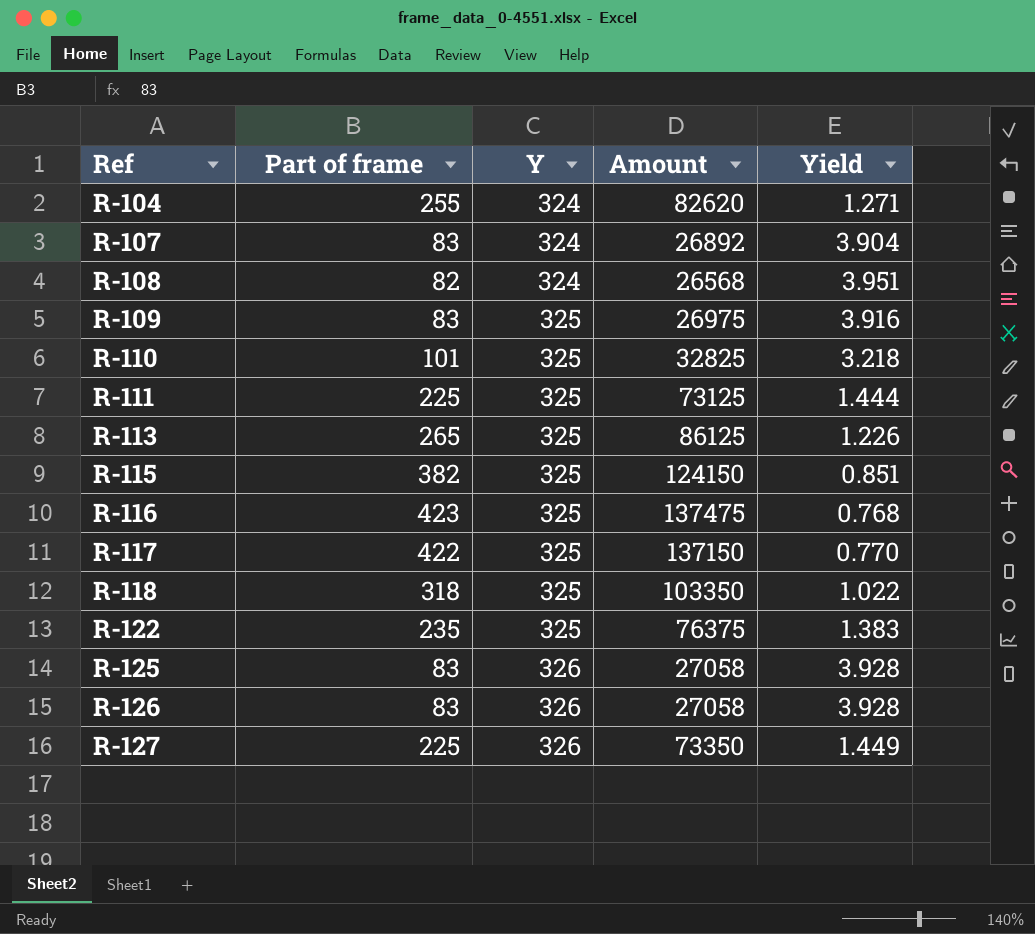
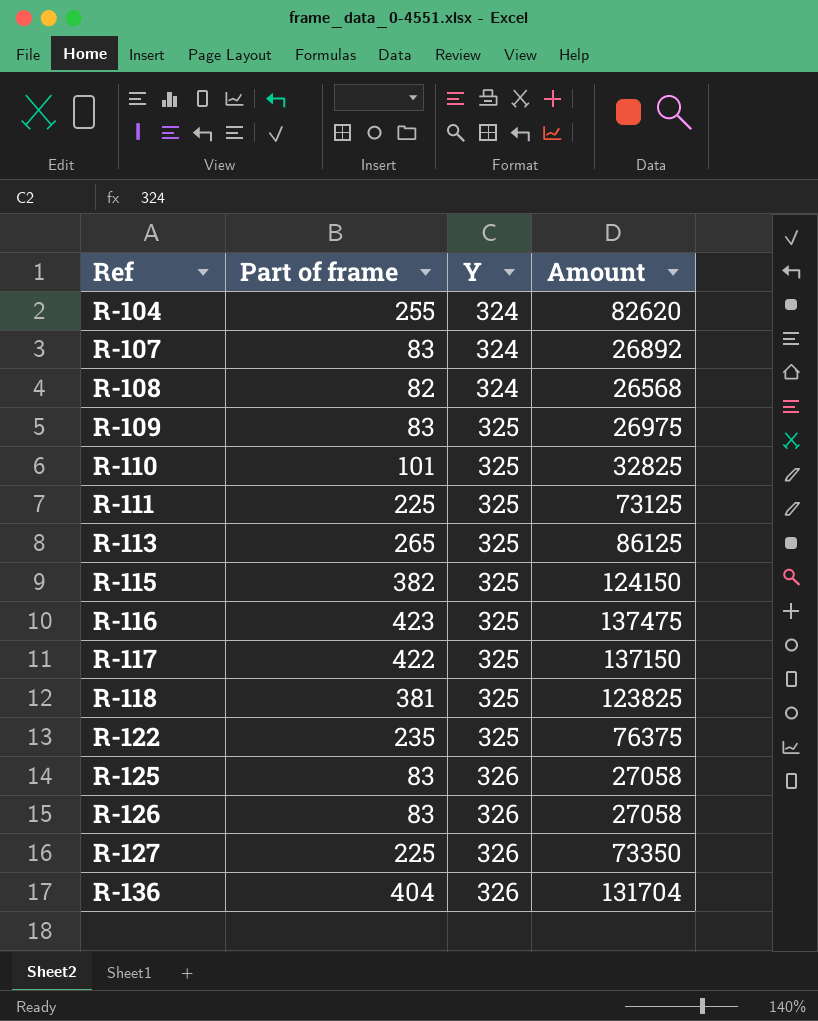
column Yield | formula: [Y] / [Part of frame] -> none
R-118 | Part of frame: 318 -> 381
R-118 | Amount: 103350 -> 123825
row R-136: none -> 404 | 326 | 131704

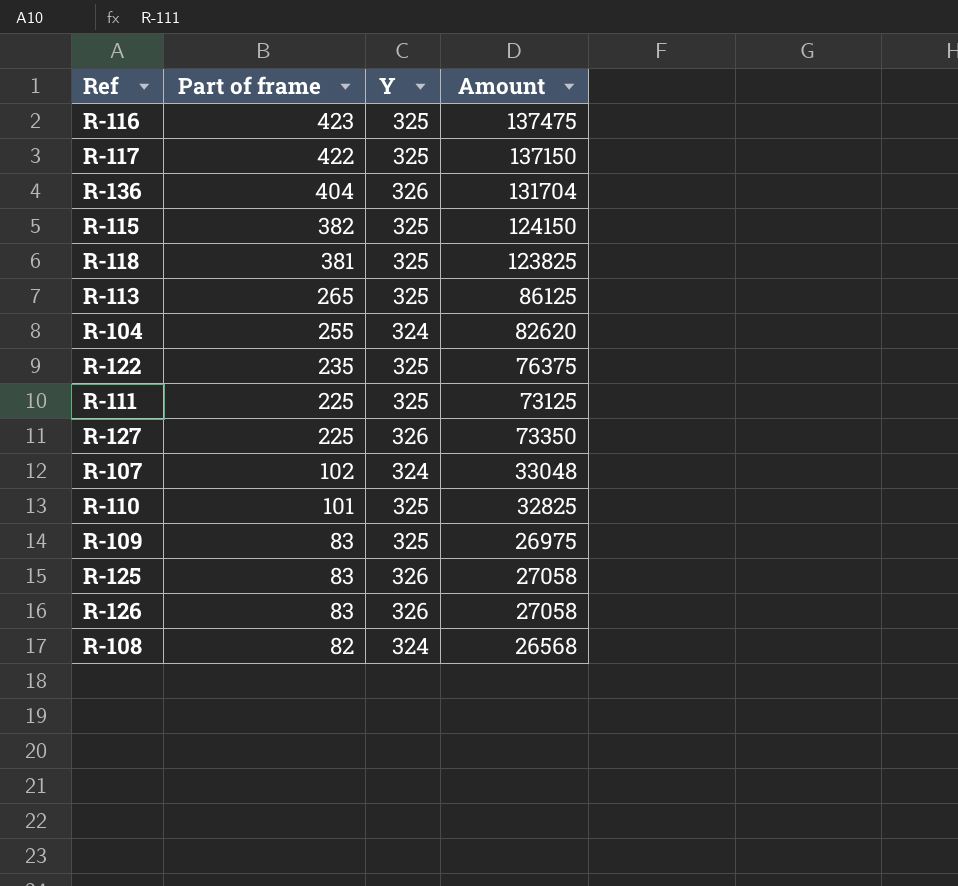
row order: Ref ascending -> Part of frame descending
R-107 | Part of frame: 83 -> 102
R-107 | Amount: 26892 -> 33048

